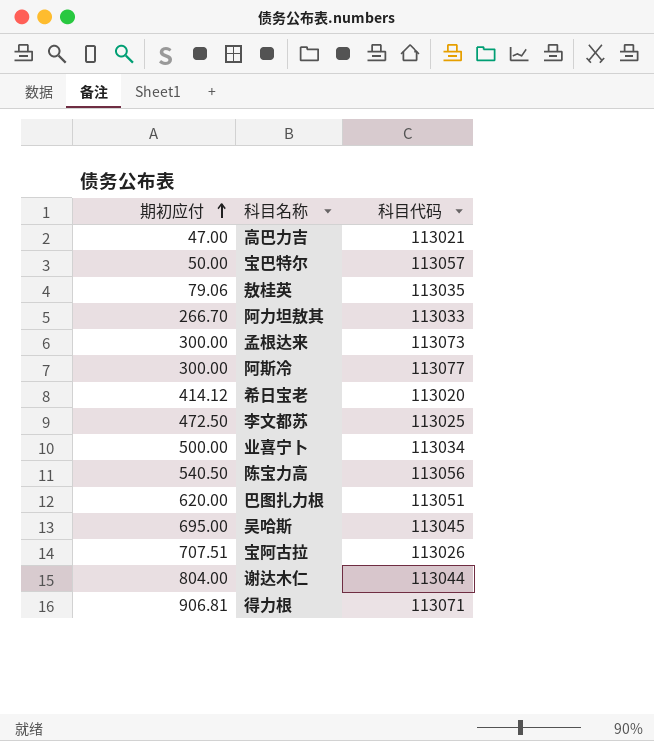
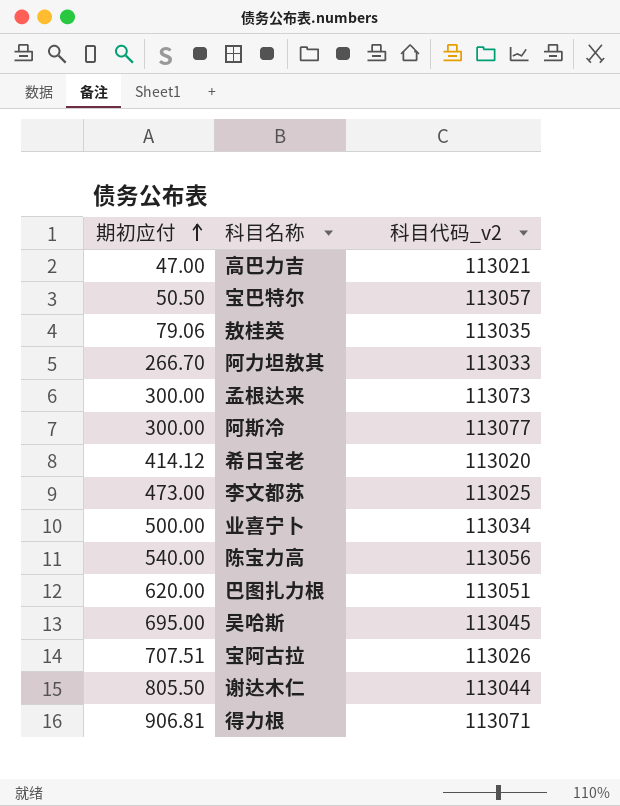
column name: 科目代码 -> 科目代码_v2
宝巴特尔 | 期初应付: 50.00 -> 50.50
李文都苏 | 期初应付: 472.50 -> 473.00
陈宝力高 | 期初应付: 540.50 -> 540.00
谢达木仁 | 期初应付: 804.00 -> 805.50

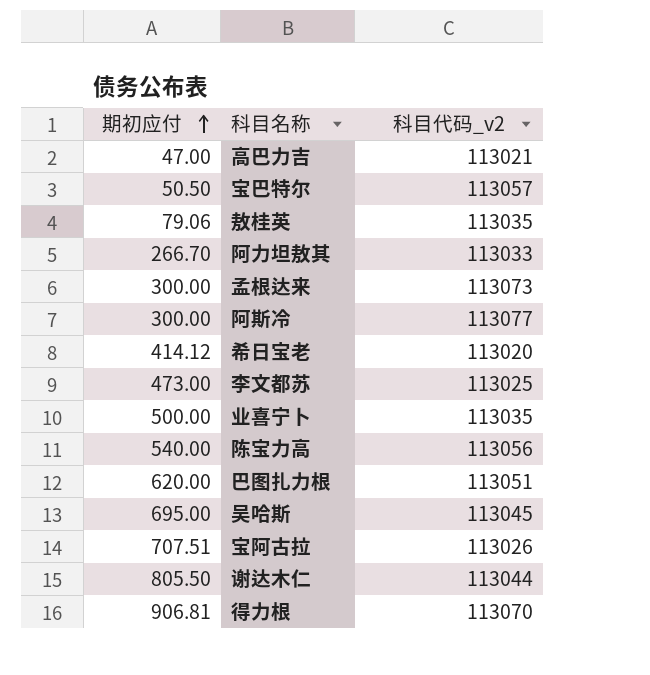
业喜宁卜 | 科目代码_v2: 113034 -> 113035
得力根 | 科目代码_v2: 113071 -> 113070

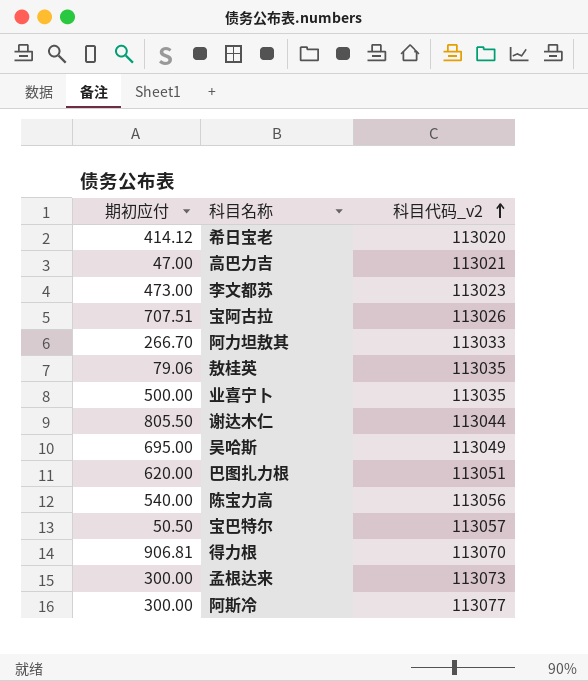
row order: 期初应付 ascending -> 科目代码_v2 ascending
李文都苏 | 科目代码_v2: 113025 -> 113023
吴哈斯 | 科目代码_v2: 113045 -> 113049

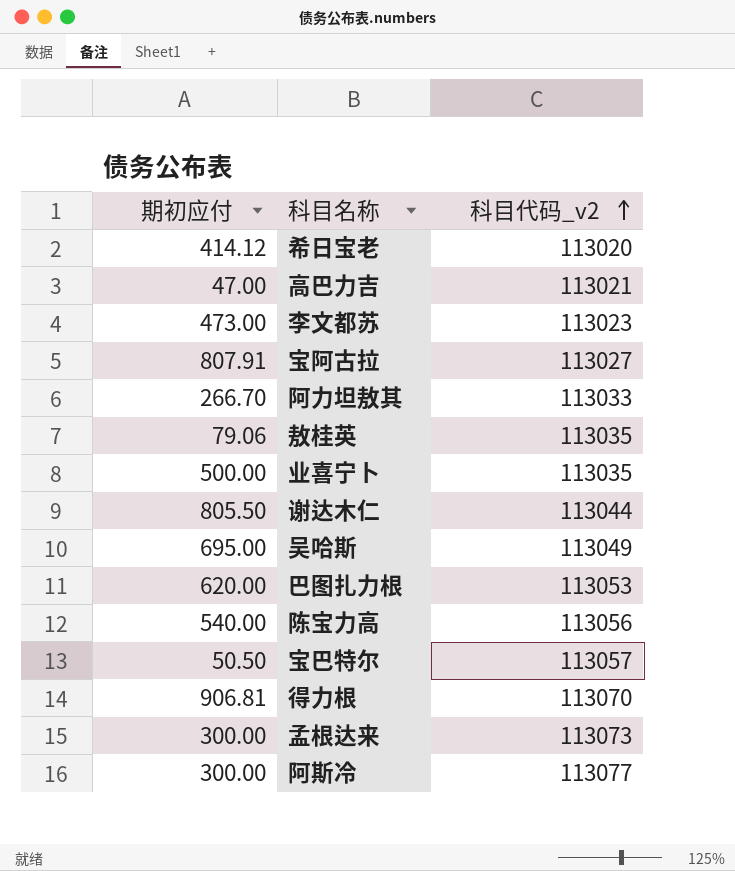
宝阿古拉 | 期初应付: 707.51 -> 807.91
宝阿古拉 | 科目代码_v2: 113026 -> 113027
巴图扎力根 | 科目代码_v2: 113051 -> 113053

